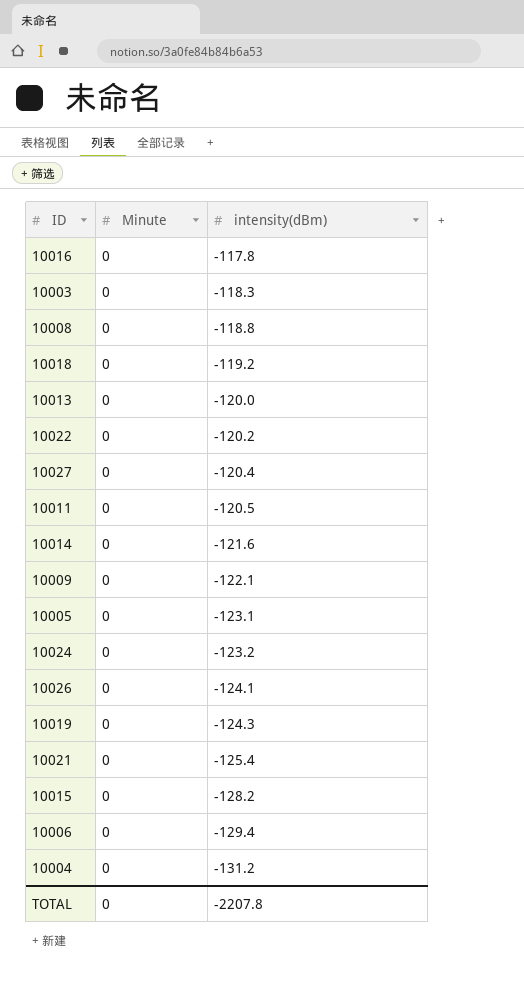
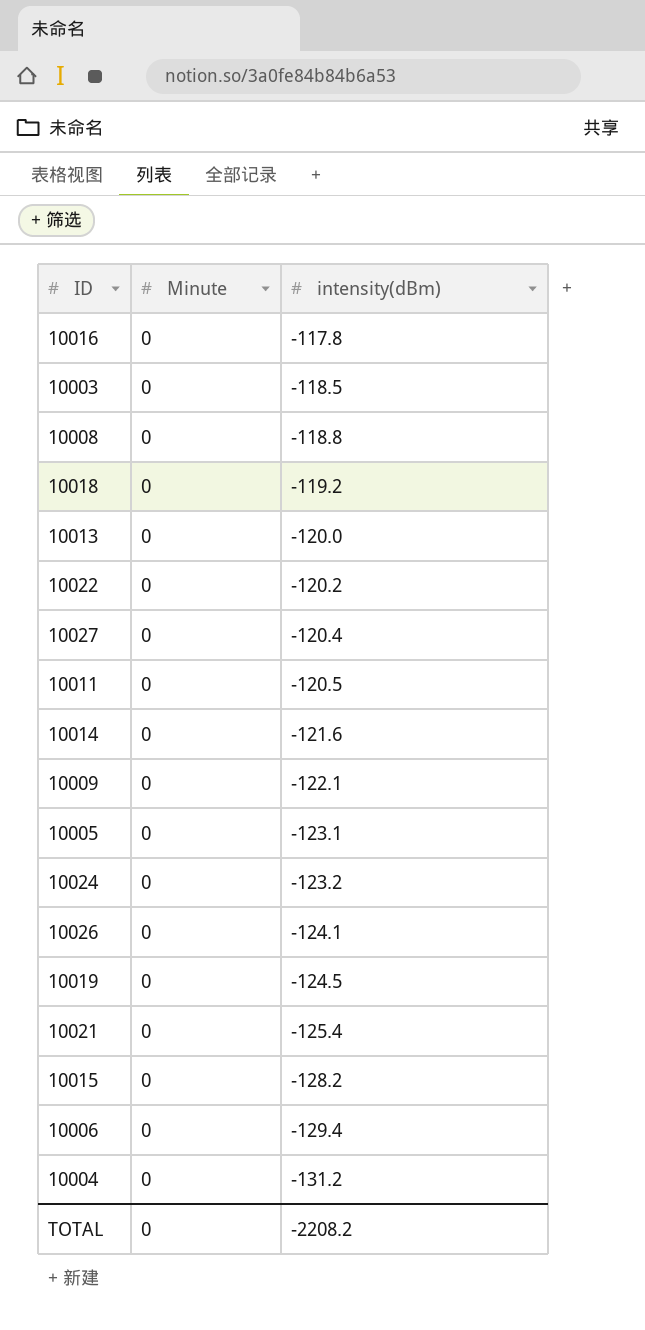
10003 | intensity(dBm): -118.3 -> -118.5
10019 | intensity(dBm): -124.3 -> -124.5
TOTAL | intensity(dBm): -2207.8 -> -2208.2

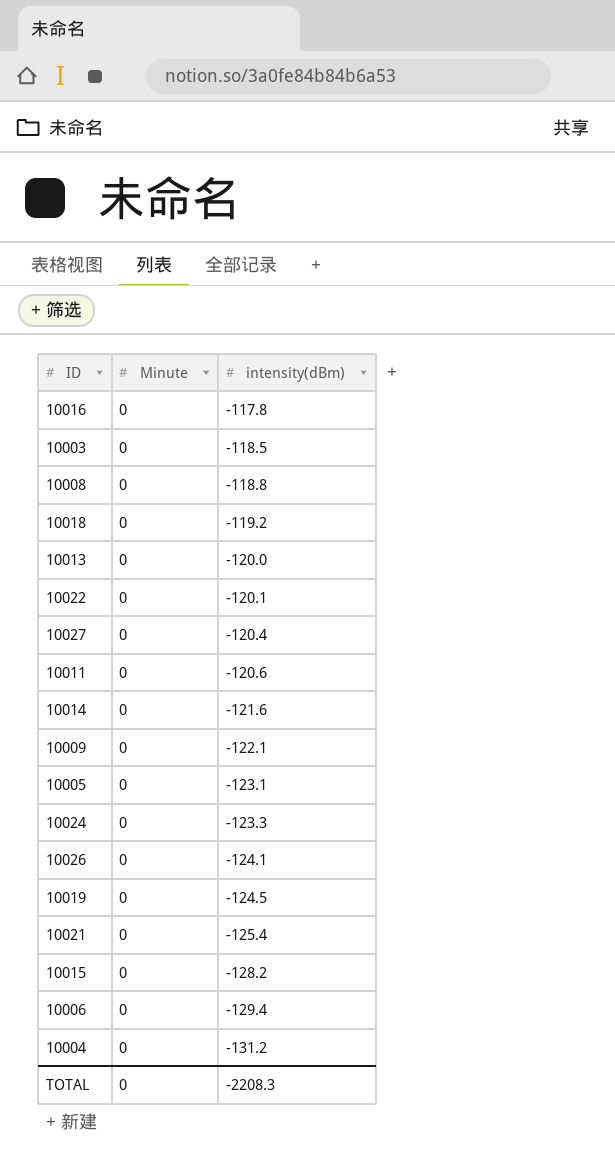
10022 | intensity(dBm): -120.2 -> -120.1
10011 | intensity(dBm): -120.5 -> -120.6
10024 | intensity(dBm): -123.2 -> -123.3
TOTAL | intensity(dBm): -2208.2 -> -2208.3

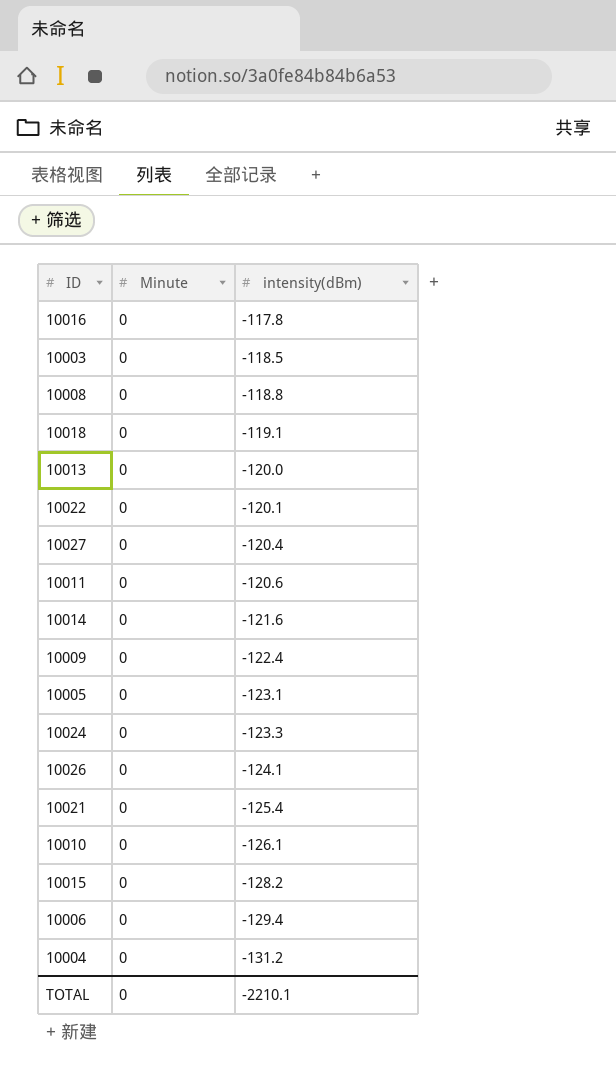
row 10019: 0 | -124.5 -> none
10018 | intensity(dBm): -119.2 -> -119.1
10009 | intensity(dBm): -122.1 -> -122.4
row 10010: none -> 0 | -126.1
TOTAL | intensity(dBm): -2208.3 -> -2210.1

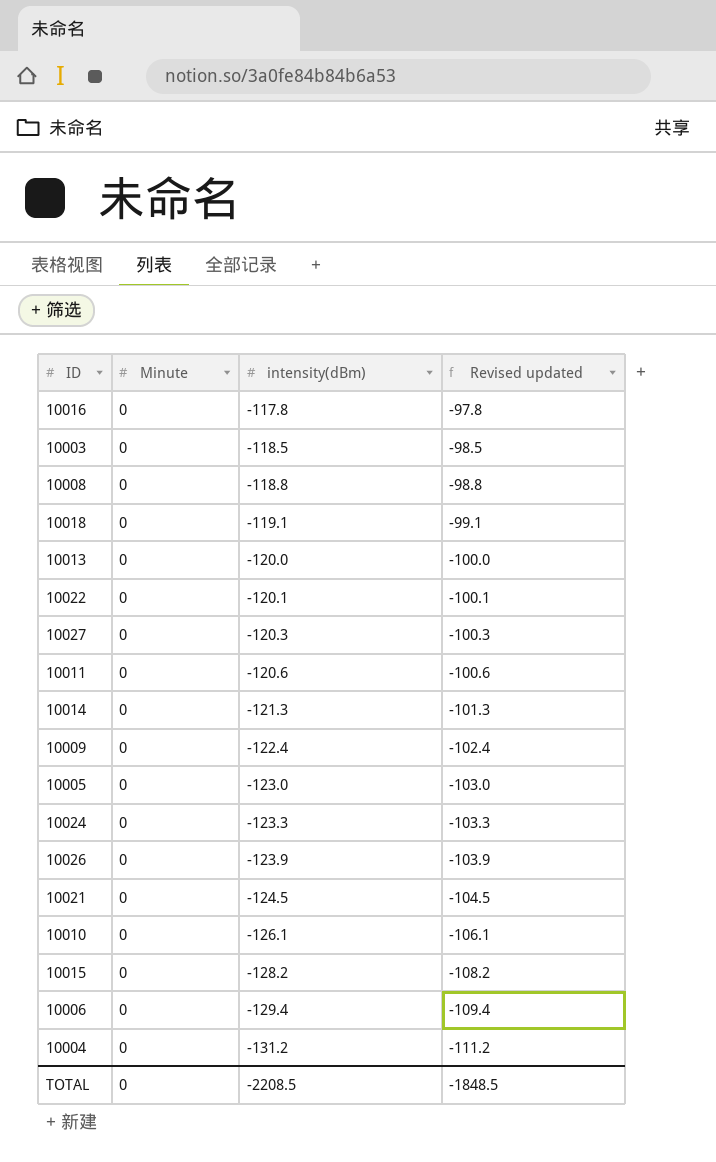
column Revised updated | formula: none -> [intensity(dBm)] + 20
10027 | intensity(dBm): -120.4 -> -120.3
10014 | intensity(dBm): -121.6 -> -121.3
10005 | intensity(dBm): -123.1 -> -123.0
10026 | intensity(dBm): -124.1 -> -123.9
10021 | intensity(dBm): -125.4 -> -124.5
TOTAL | intensity(dBm): -2210.1 -> -2208.5

